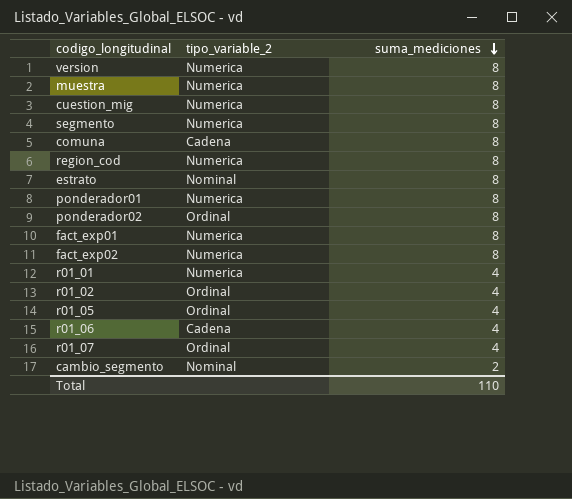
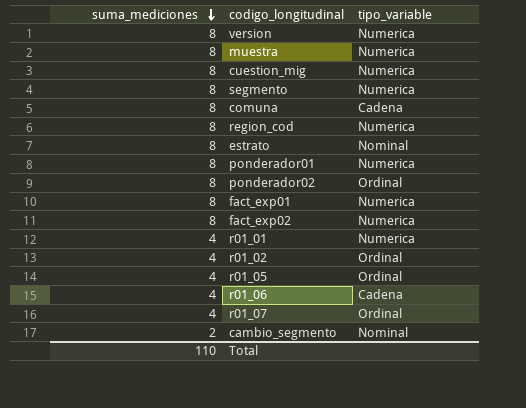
column suma_mediciones | position: 3 -> 1
column name: tipo_variable_2 -> tipo_variable

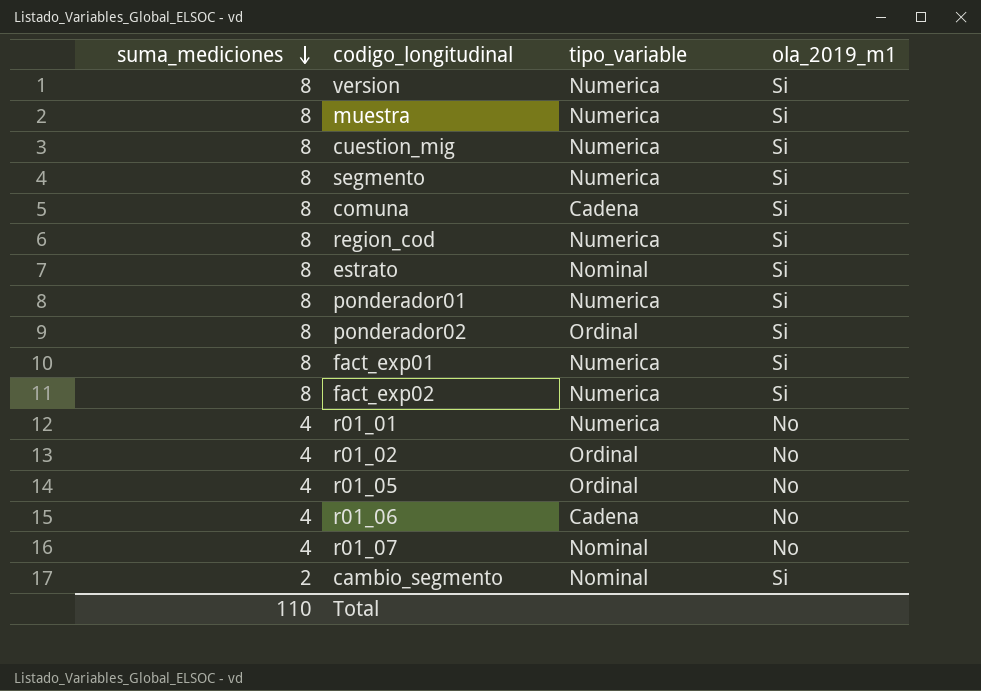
column ola_2019_m1 | position: none -> 4
r01_07 | tipo_variable: Ordinal -> Nominal

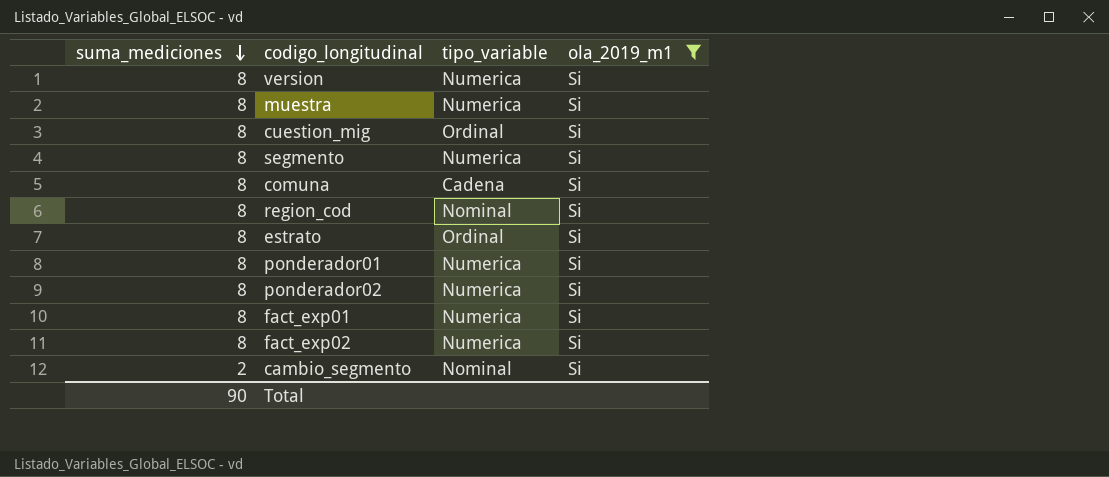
filter: none -> ola_2019_m1 = Si
cuestion_mig | tipo_variable: Numerica -> Ordinal
region_cod | tipo_variable: Numerica -> Nominal
estrato | tipo_variable: Nominal -> Ordinal
ponderador02 | tipo_variable: Ordinal -> Numerica
Total | suma_mediciones: 110 -> 90

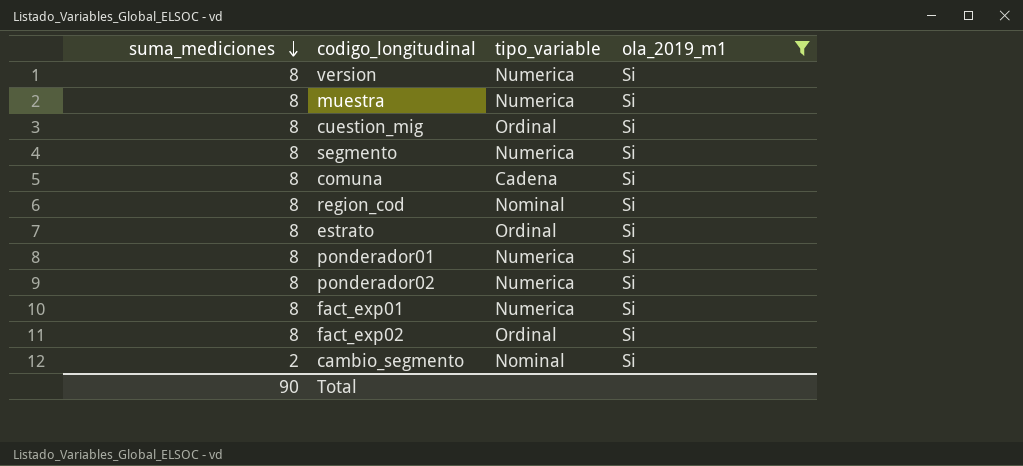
fact_exp02 | tipo_variable: Numerica -> Ordinal

